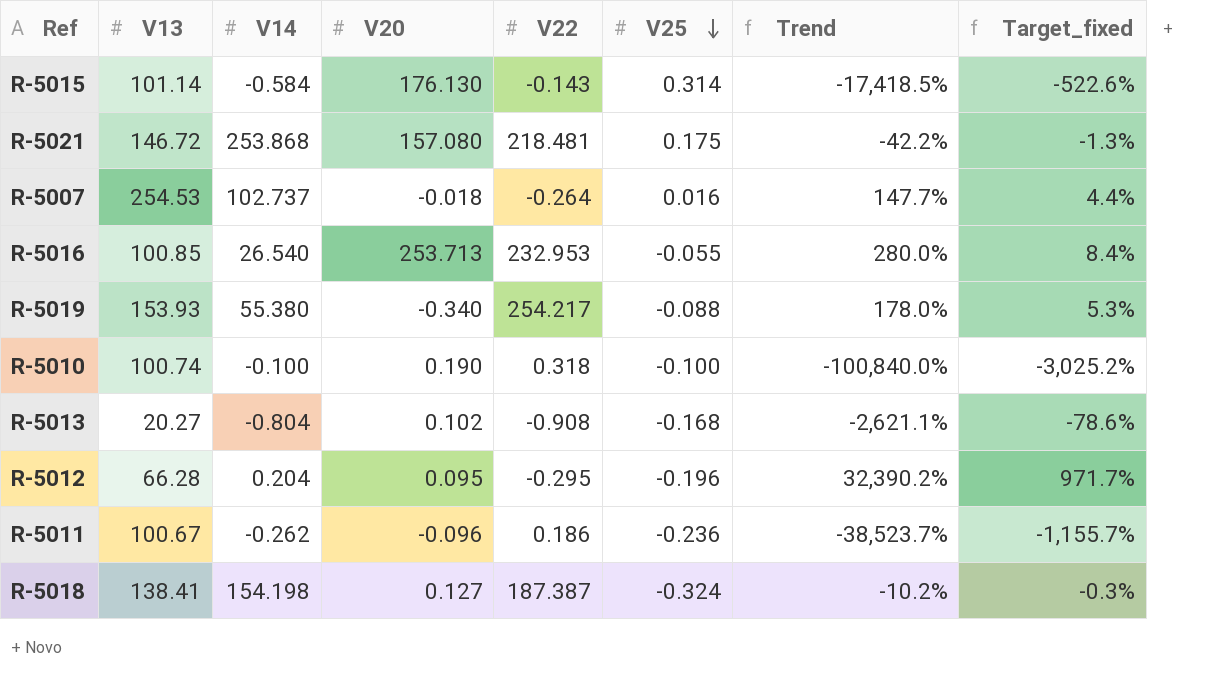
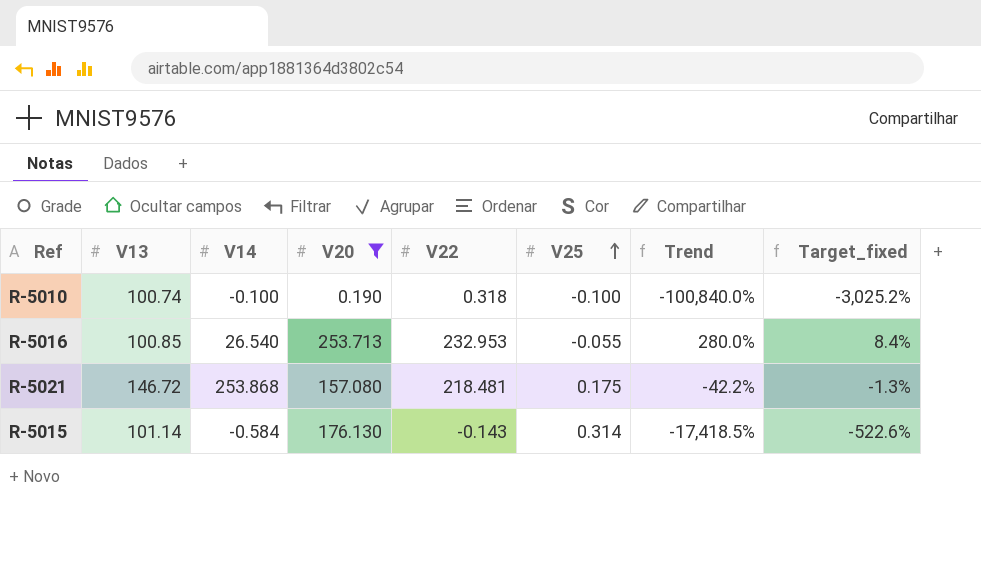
filter: none -> V20 >= 0.190
row order: V25 descending -> V25 ascending

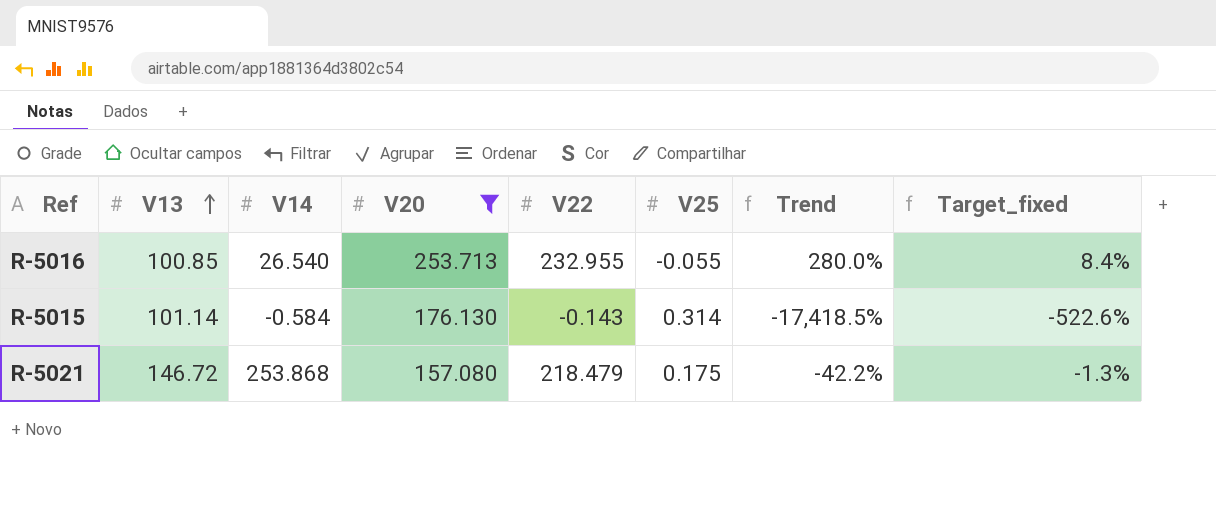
row order: V25 ascending -> V13 ascending
row R-5010: 100.74 | -0.100 | 0.190 | 0.318 | -0.100 | -100,840.0% | -3,025.2% -> none
R-5016 | V22: 232.953 -> 232.955
R-5021 | V22: 218.481 -> 218.479

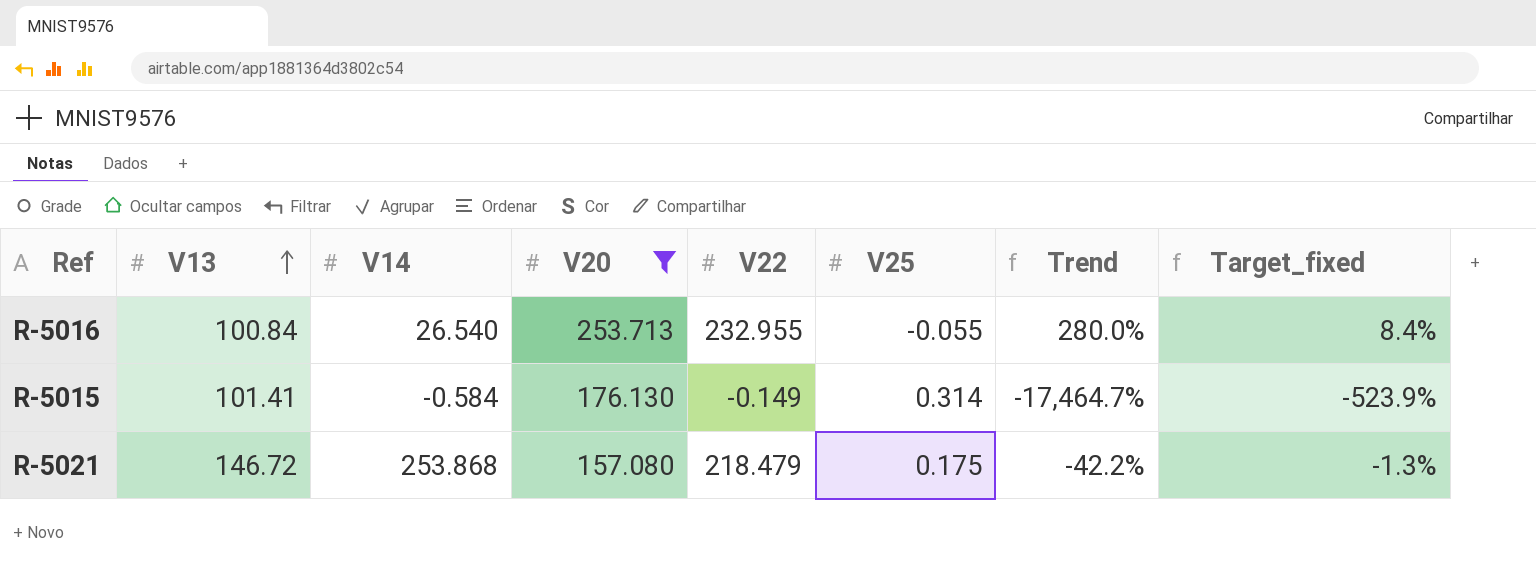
R-5016 | V13: 100.85 -> 100.84
R-5015 | V13: 101.14 -> 101.41
R-5015 | V22: -0.143 -> -0.149
R-5015 | Trend: -17,418.5% -> -17,464.7%
R-5015 | Target_fixed: -522.6% -> -523.9%

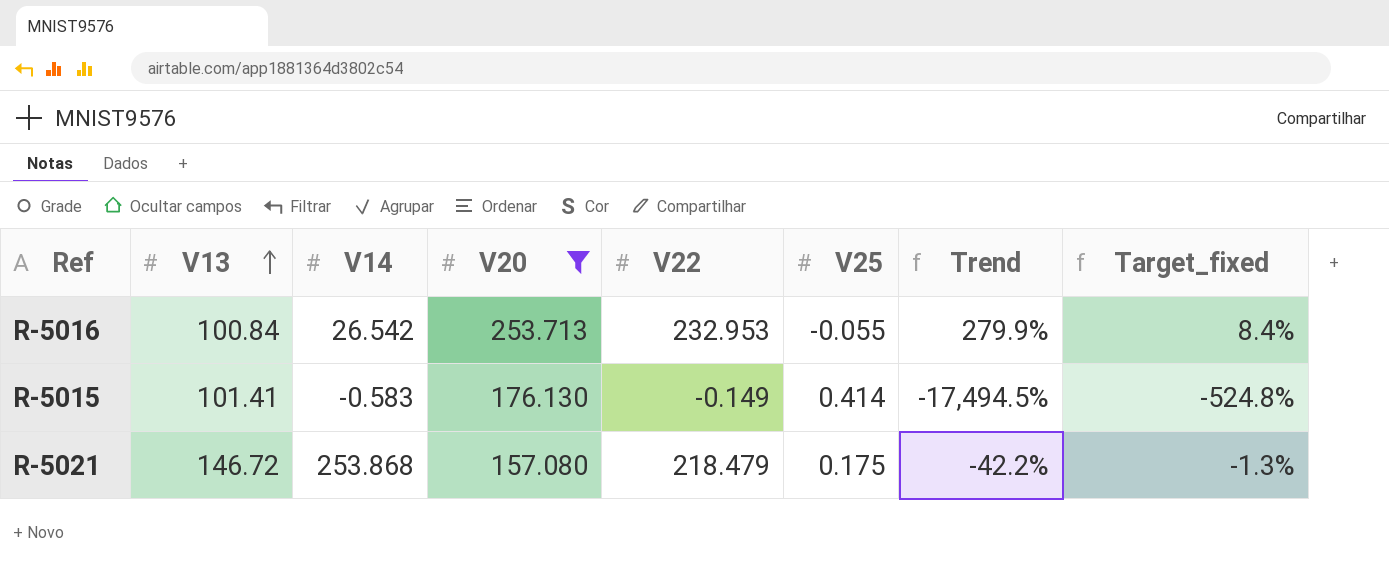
R-5016 | V14: 26.540 -> 26.542
R-5016 | V22: 232.955 -> 232.953
R-5016 | Trend: 280.0% -> 279.9%
R-5015 | V14: -0.584 -> -0.583
R-5015 | V25: 0.314 -> 0.414
R-5015 | Trend: -17,464.7% -> -17,494.5%
R-5015 | Target_fixed: -523.9% -> -524.8%

